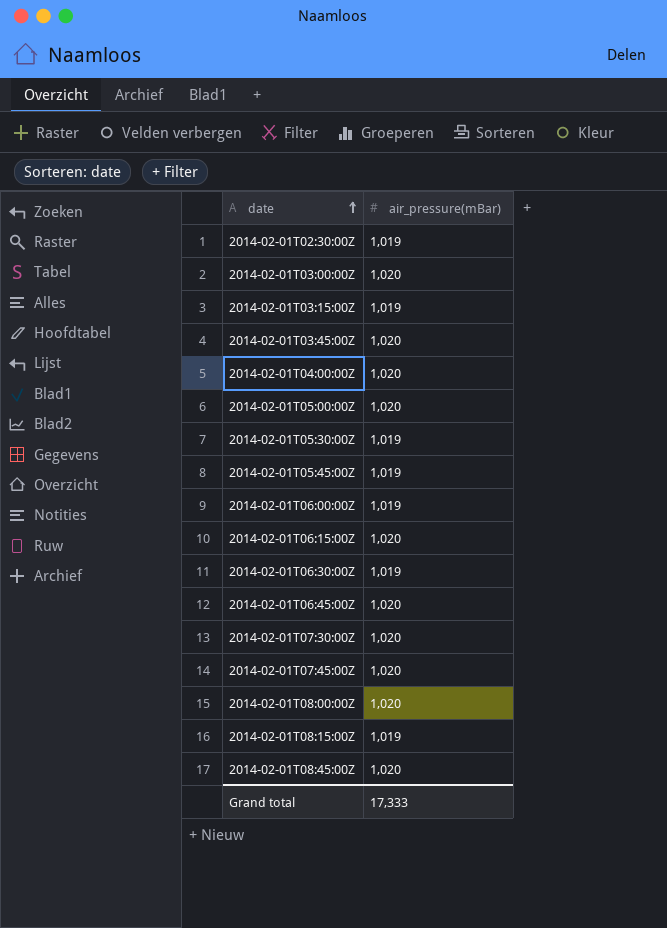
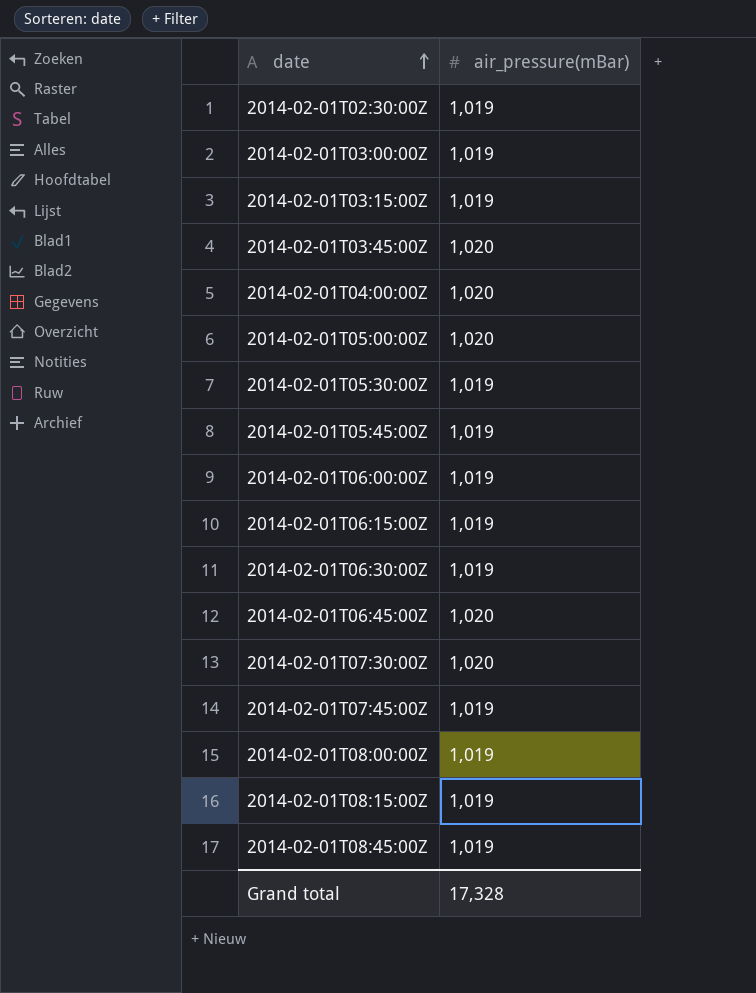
2014-02-01T03:00:00Z | air_pressure(mBar): 1,020 -> 1,019
2014-02-01T06:15:00Z | air_pressure(mBar): 1,020 -> 1,019
2014-02-01T07:45:00Z | air_pressure(mBar): 1,020 -> 1,019
2014-02-01T08:00:00Z | air_pressure(mBar): 1,020 -> 1,019
2014-02-01T08:45:00Z | air_pressure(mBar): 1,020 -> 1,019
Grand total | air_pressure(mBar): 17,333 -> 17,328

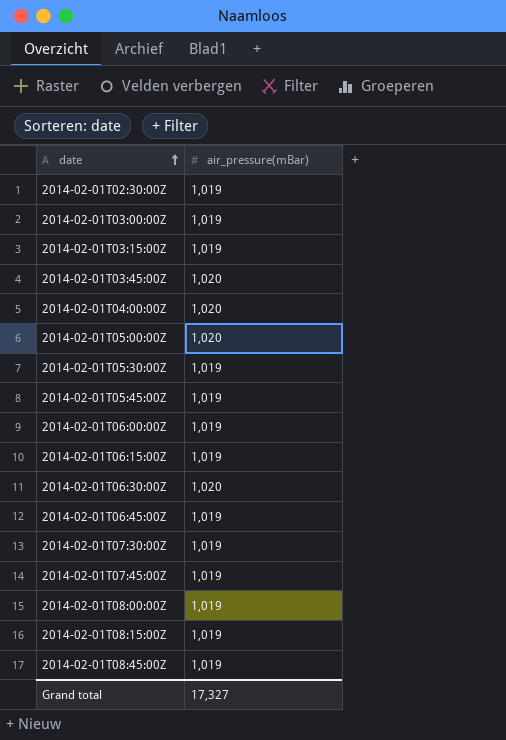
2014-02-01T06:30:00Z | air_pressure(mBar): 1,019 -> 1,020
2014-02-01T06:45:00Z | air_pressure(mBar): 1,020 -> 1,019
2014-02-01T07:30:00Z | air_pressure(mBar): 1,020 -> 1,019
Grand total | air_pressure(mBar): 17,328 -> 17,327

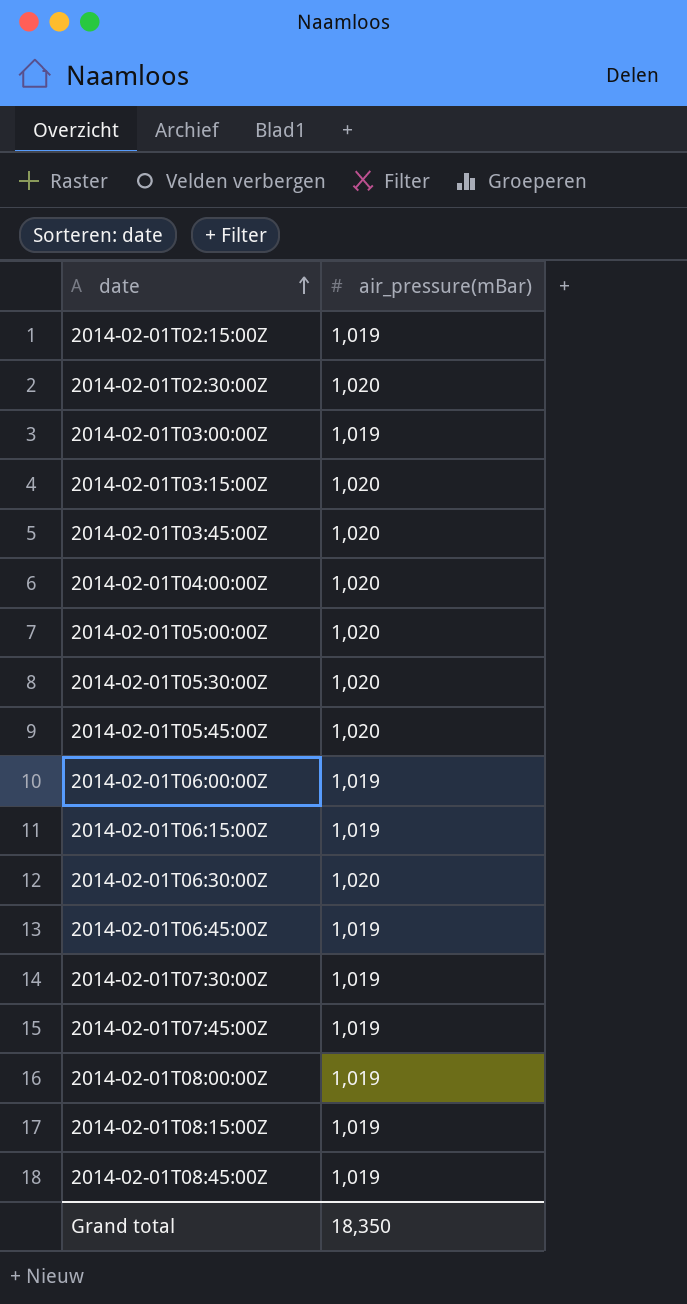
row 2014-02-01T02:15:00Z: none -> 1,019
2014-02-01T02:30:00Z | air_pressure(mBar): 1,019 -> 1,020
2014-02-01T03:15:00Z | air_pressure(mBar): 1,019 -> 1,020
2014-02-01T05:30:00Z | air_pressure(mBar): 1,019 -> 1,020
2014-02-01T05:45:00Z | air_pressure(mBar): 1,019 -> 1,020
Grand total | air_pressure(mBar): 17,327 -> 18,350

